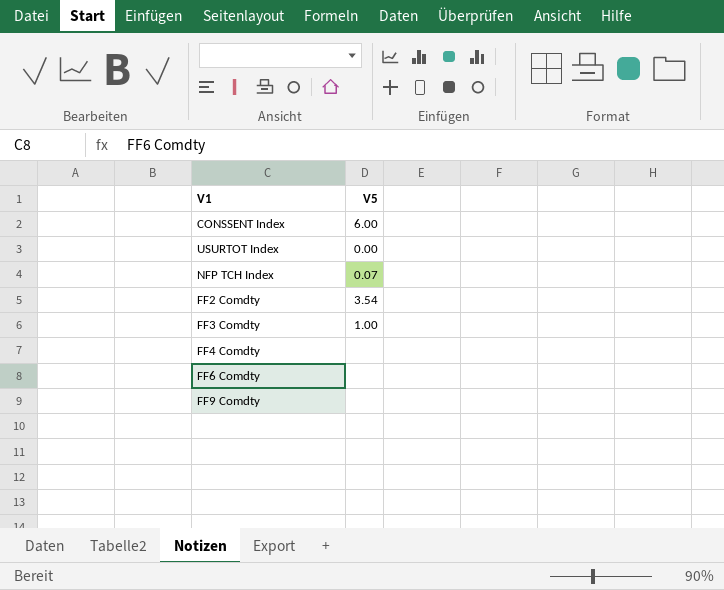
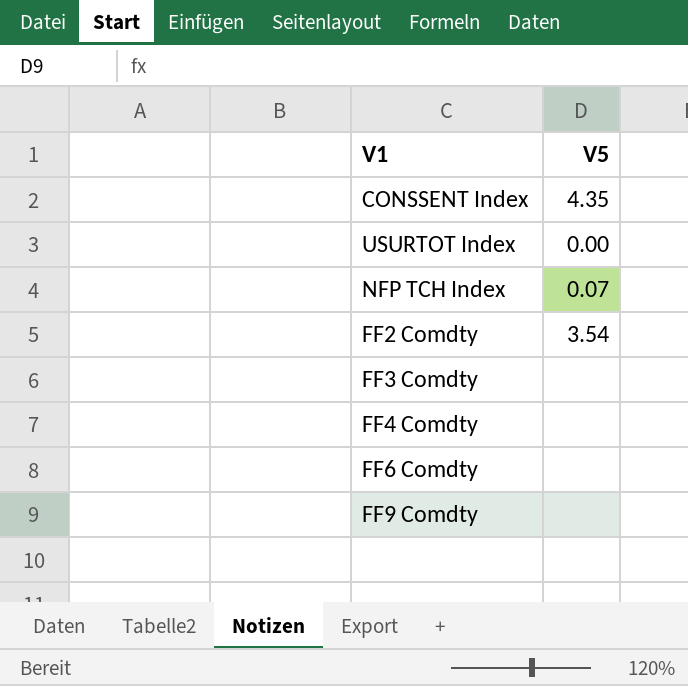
CONSSENT Index | V5: 6.00 -> 4.35
FF3 Comdty | V5: 1.00 -> none

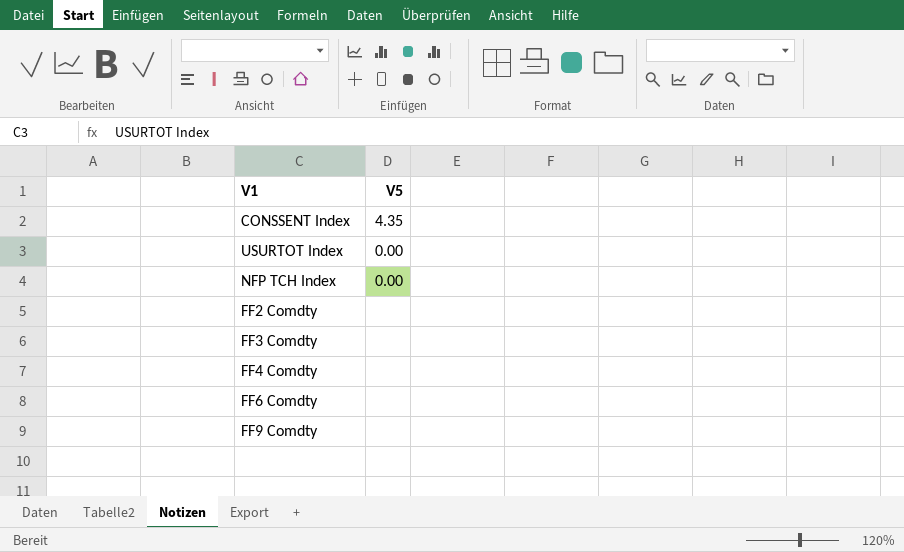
NFP TCH Index | V5: 0.07 -> 0.00
FF2 Comdty | V5: 3.54 -> none

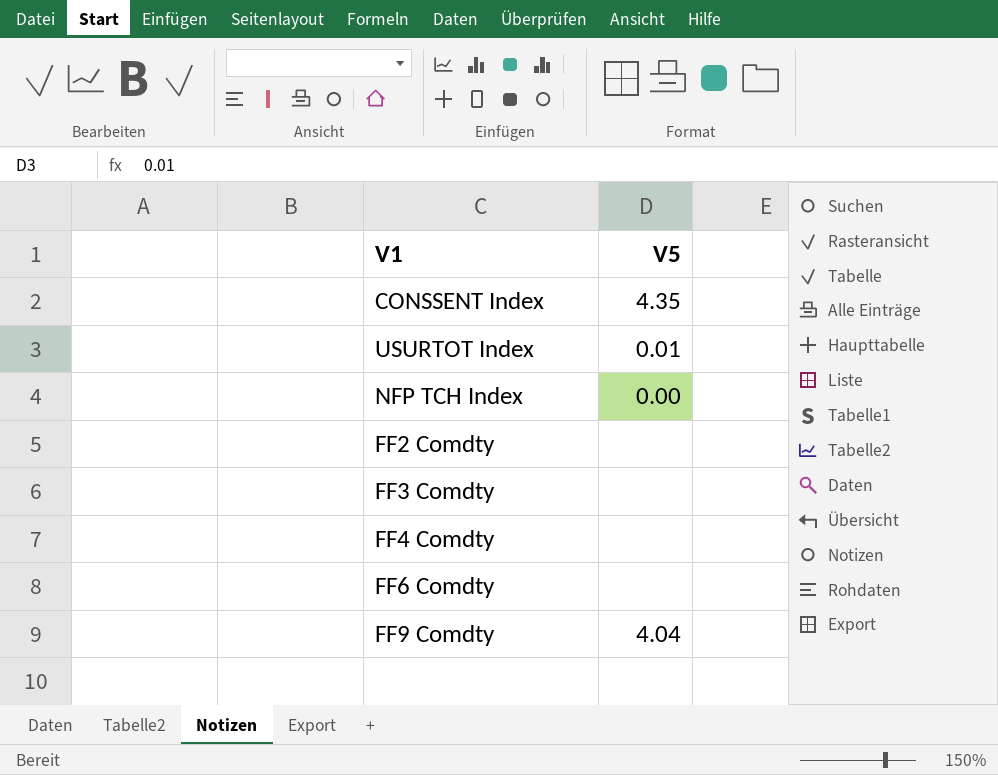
USURTOT Index | V5: 0.00 -> 0.01
FF9 Comdty | V5: none -> 4.04

